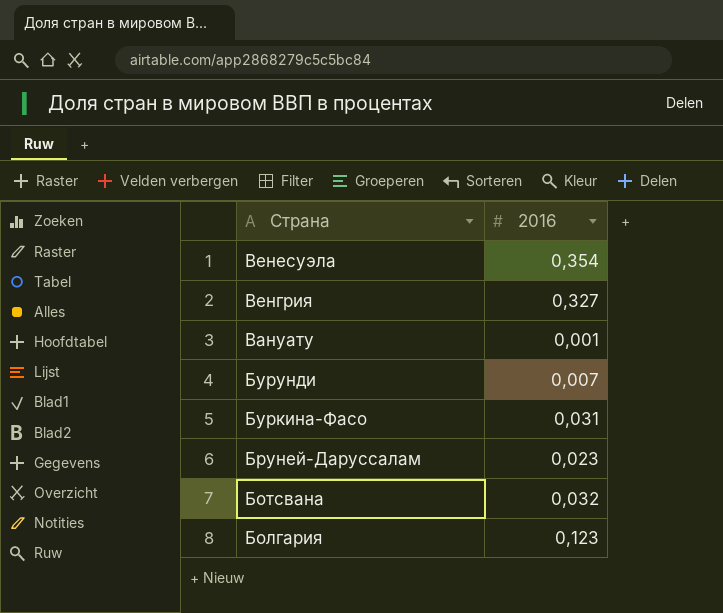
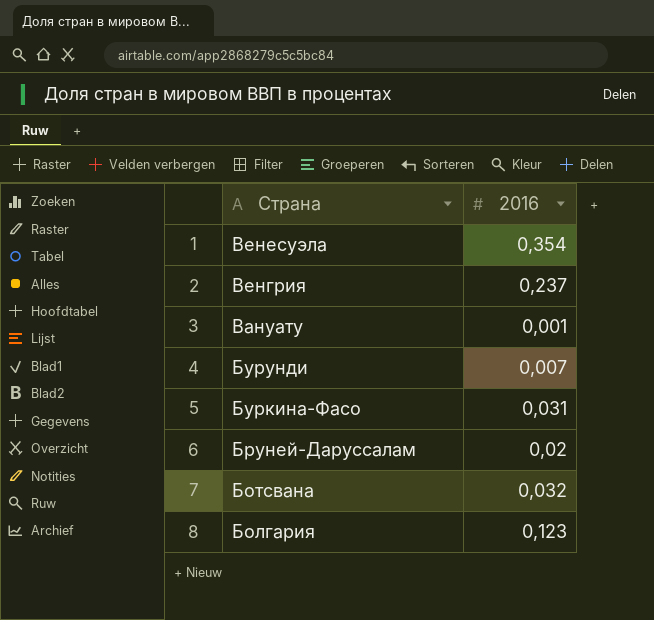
Венгрия | 2016: 0,327 -> 0,237
Бруней-Даруссалам | 2016: 0,023 -> 0,02

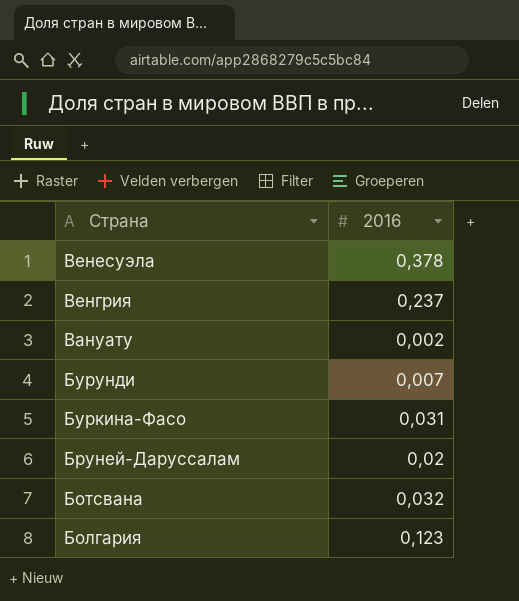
Венесуэла | 2016: 0,354 -> 0,378
Вануату | 2016: 0,001 -> 0,002

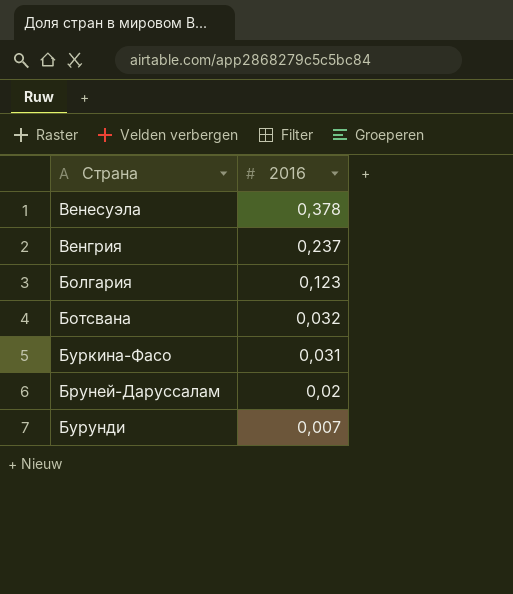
row order: Страна descending -> 2016 descending
row Вануату: 0,002 -> none

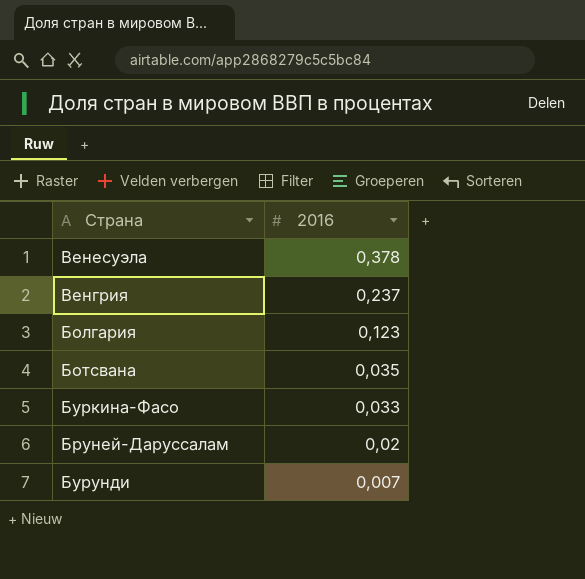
Ботсвана | 2016: 0,032 -> 0,035
Буркина-Фасо | 2016: 0,031 -> 0,033

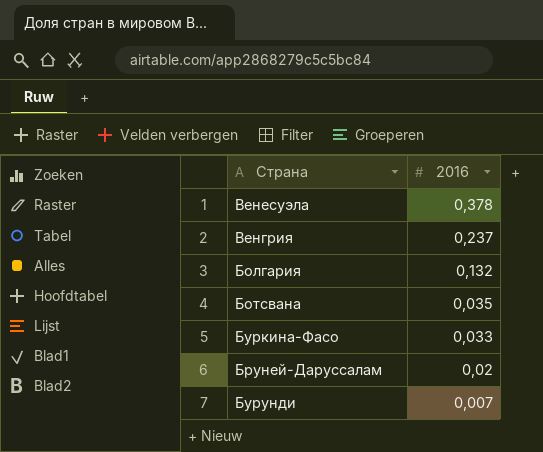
Болгария | 2016: 0,123 -> 0,132

